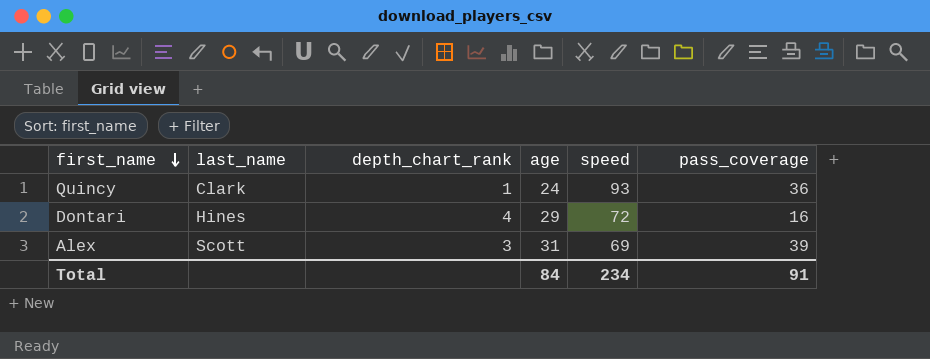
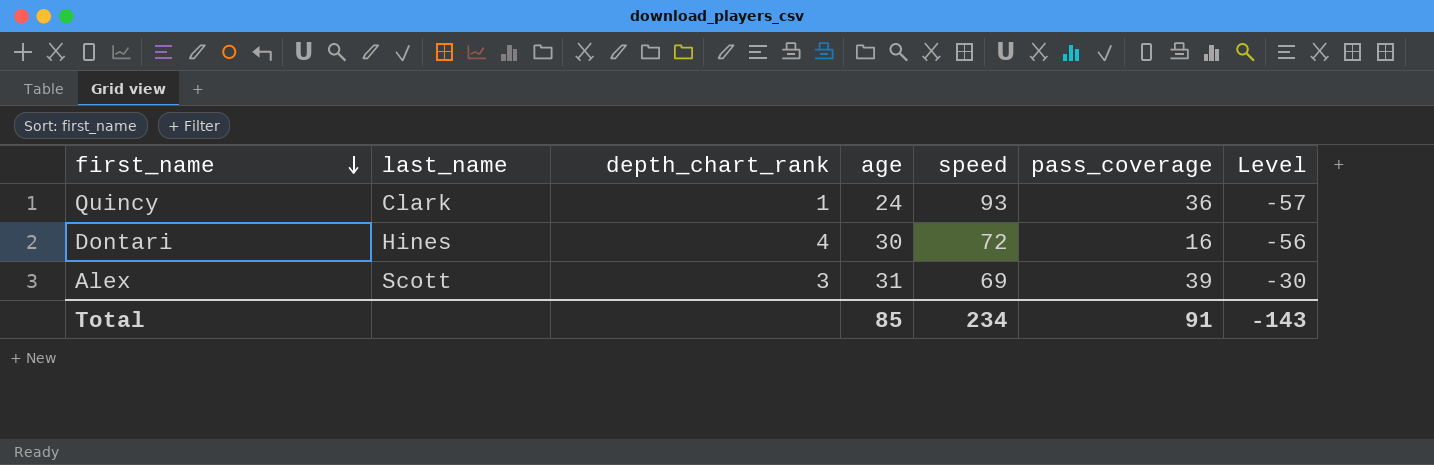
column Level | formula: none -> [pass_coverage] - [speed]
Dontari | age: 29 -> 30
Total | age: 84 -> 85

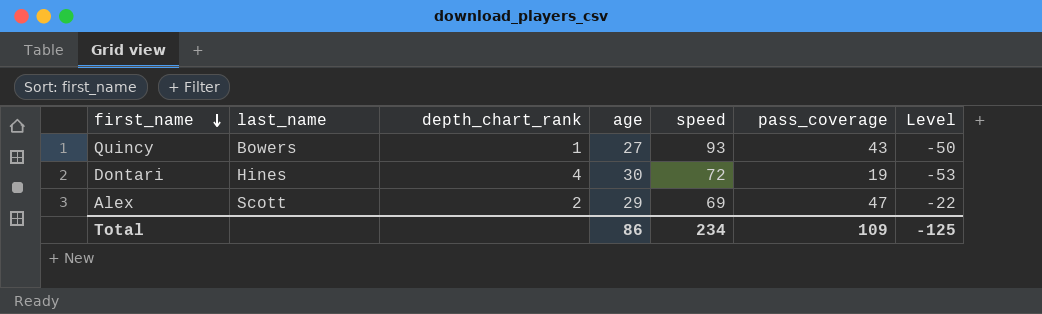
Quincy | last_name: Clark -> Bowers
Quincy | age: 24 -> 27
Quincy | pass_coverage: 36 -> 43
Quincy | Level: -57 -> -50
Dontari | pass_coverage: 16 -> 19
Dontari | Level: -56 -> -53
Alex | depth_chart_rank: 3 -> 2
Alex | age: 31 -> 29
Alex | pass_coverage: 39 -> 47
Alex | Level: -30 -> -22
Total | age: 85 -> 86
Total | pass_coverage: 91 -> 109
Total | Level: -143 -> -125

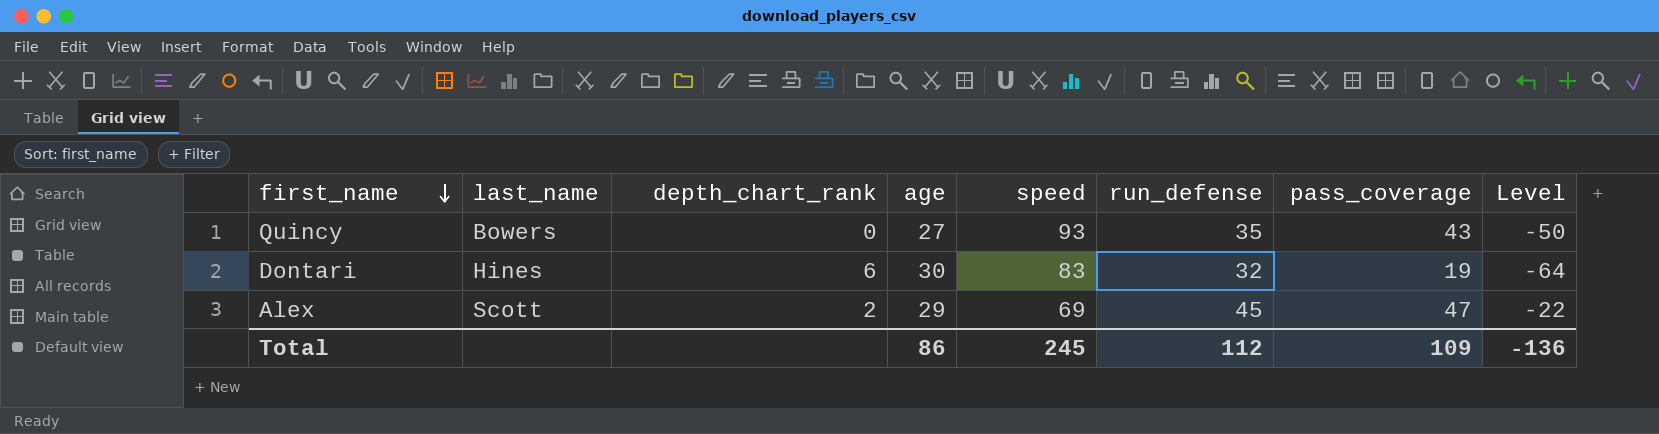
column run_defense | position: none -> 6
Quincy | depth_chart_rank: 1 -> 0
Dontari | depth_chart_rank: 4 -> 6
Dontari | speed: 72 -> 83
Dontari | Level: -53 -> -64
Total | speed: 234 -> 245
Total | Level: -125 -> -136

